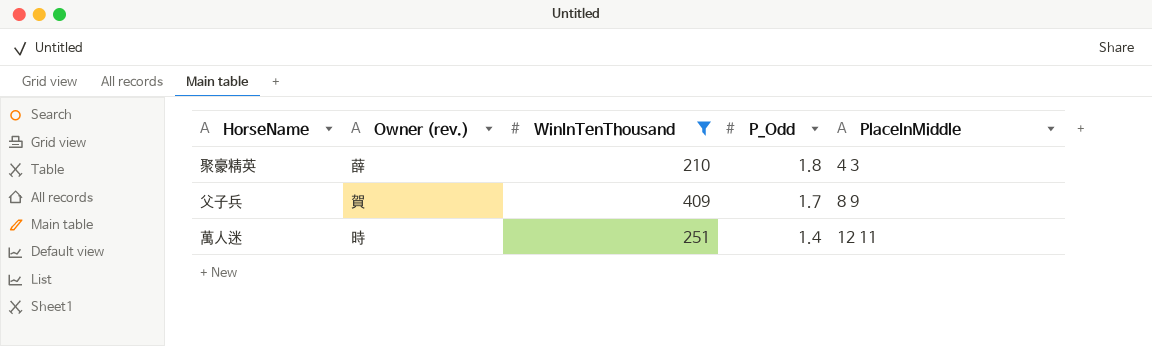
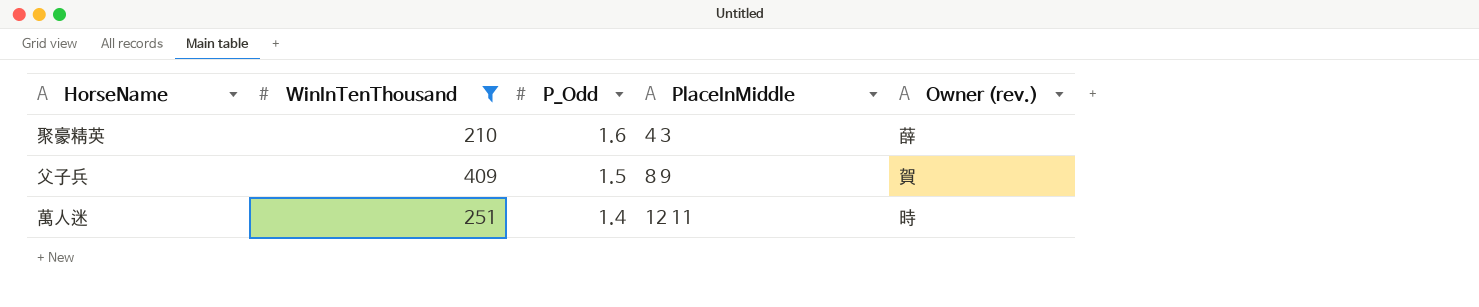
column Owner (rev.) | position: 2 -> 5
聚豪精英 | P_Odd: 1.8 -> 1.6
父子兵 | P_Odd: 1.7 -> 1.5

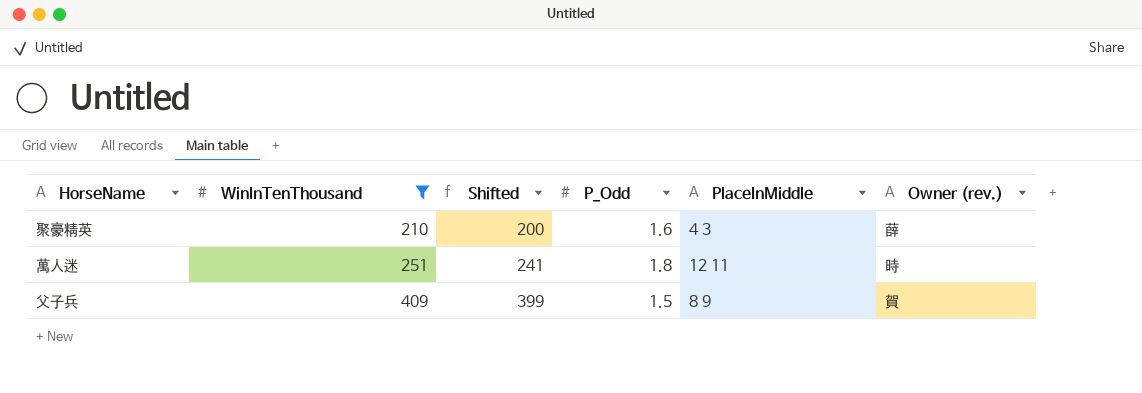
row order: P_Odd descending -> WinInTenThousand ascending
column Shifted | formula: none -> [WinInTenThousand] - 10
萬人迷 | P_Odd: 1.4 -> 1.8

